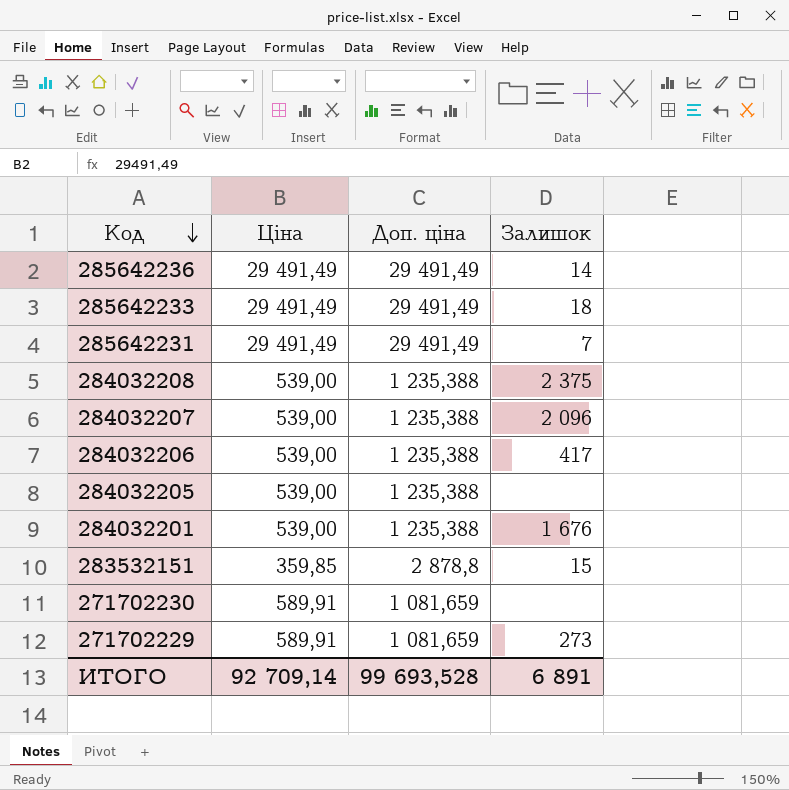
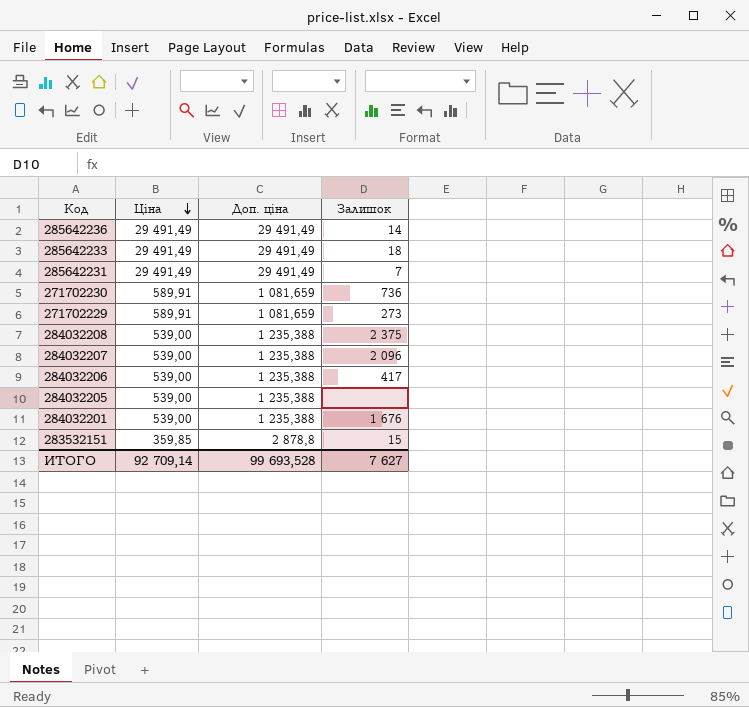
row order: Код descending -> Ціна descending
271702230 | Залишок: none -> 736
ИТОГО | Залишок: 6 891 -> 7 627

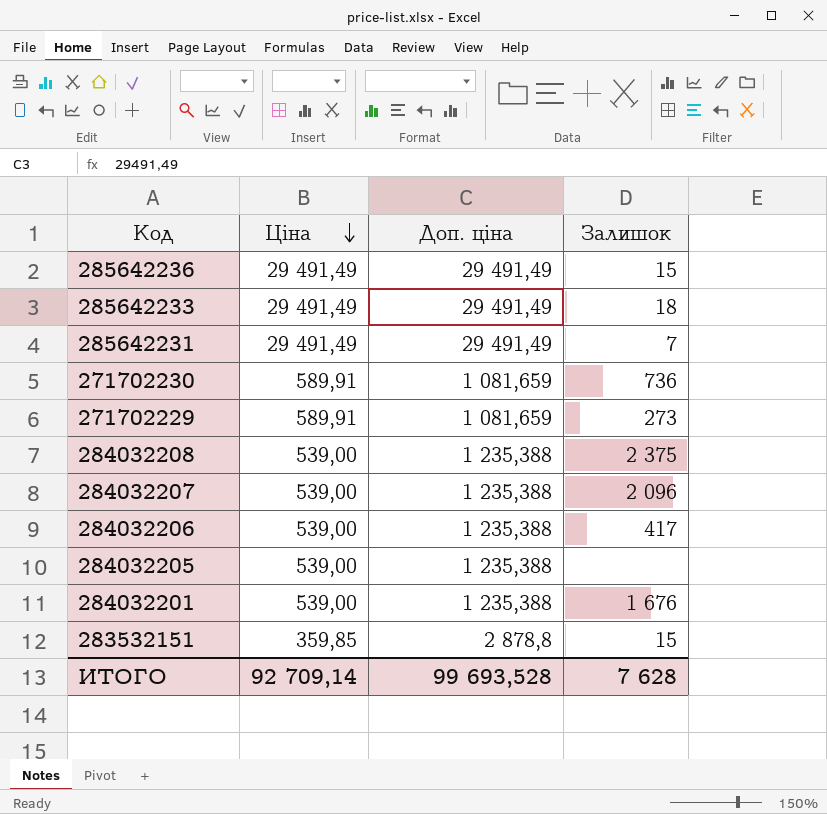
285642236 | Залишок: 14 -> 15
ИТОГО | Залишок: 7 627 -> 7 628

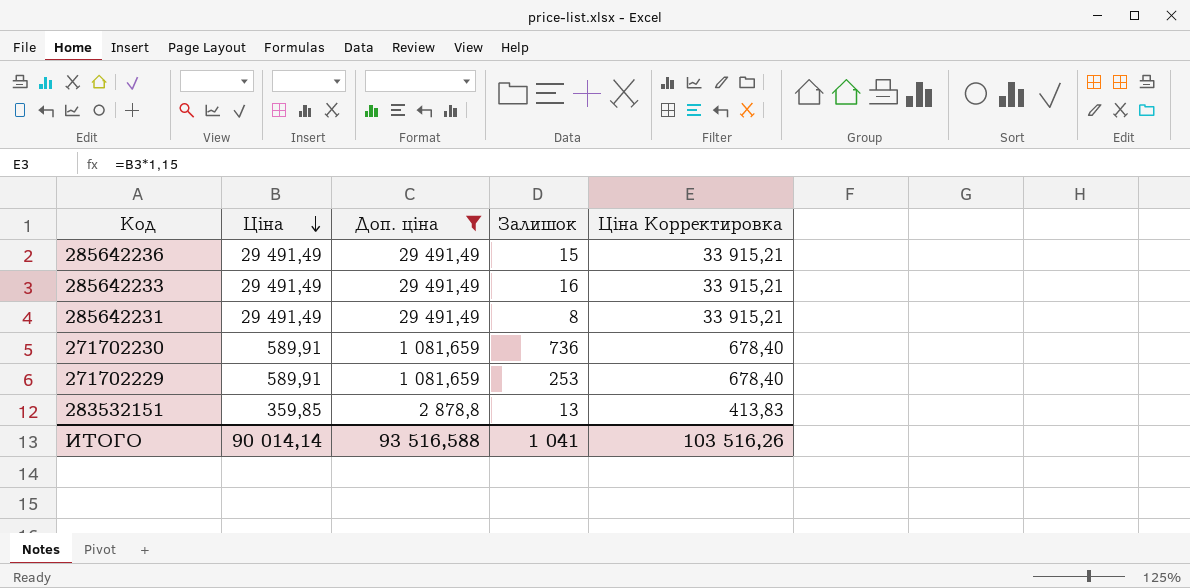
filter: none -> Доп. ціна != 1 235,388
column Ціна Корректировка | formula: none -> [Ціна] * 1,15
285642233 | Залишок: 18 -> 16
285642231 | Залишок: 7 -> 8
271702229 | Залишок: 273 -> 253
283532151 | Залишок: 15 -> 13
ИТОГО | Ціна: 92 709,14 -> 90 014,14
ИТОГО | Доп. ціна: 99 693,528 -> 93 516,588
ИТОГО | Залишок: 7 628 -> 1 041

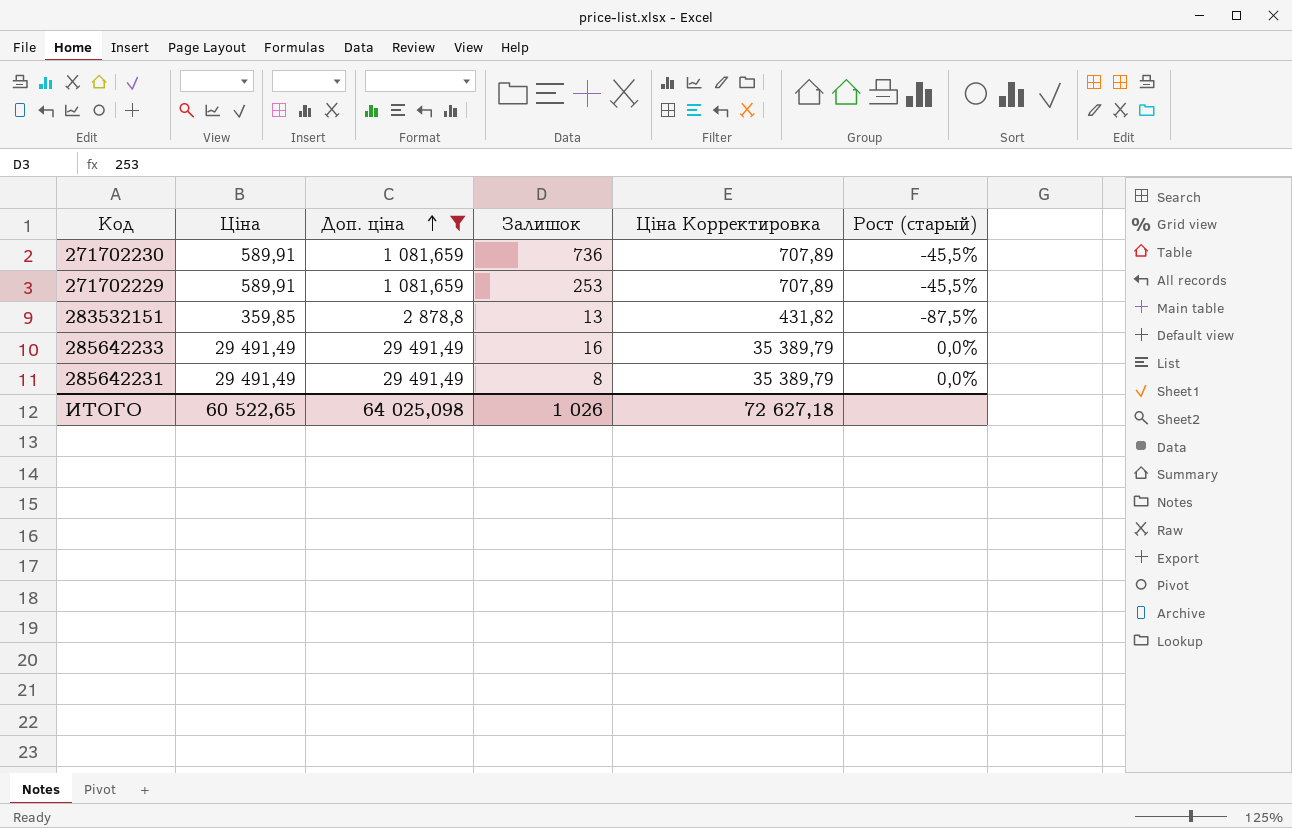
row order: Ціна descending -> Доп. ціна ascending
column Ціна Корректировка | formula: [Ціна] * 1,15 -> [Ціна] * 1,2
column Рост (старый) | formula: none -> ([Ціна] - [Доп. ціна]) / [Доп. ціна]
row 285642236: 29 491,49 | 29 491,49 | 15 | 33 915,21 -> none
ИТОГО | Ціна: 90 014,14 -> 60 522,65
ИТОГО | Доп. ціна: 93 516,588 -> 64 025,098
ИТОГО | Залишок: 1 041 -> 1 026
ИТОГО | Ціна Корректировка: 103 516,26 -> 72 627,18

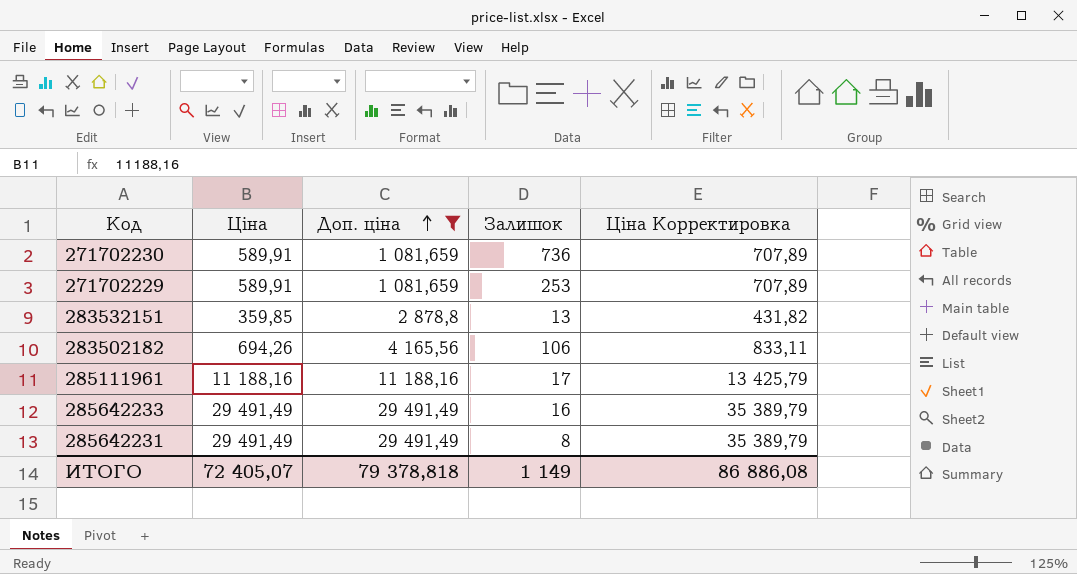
column Рост (старый) | formula: ([Ціна] - [Доп. ціна]) / [Доп. ціна] -> none
row 283502182: none -> 694,26 | 4 165,56 | 106 | 833,11
row 285111961: none -> 11 188,16 | 11 188,16 | 17 | 13 425,79
ИТОГО | Ціна: 60 522,65 -> 72 405,07
ИТОГО | Доп. ціна: 64 025,098 -> 79 378,818
ИТОГО | Залишок: 1 026 -> 1 149
ИТОГО | Ціна Корректировка: 72 627,18 -> 86 886,08

